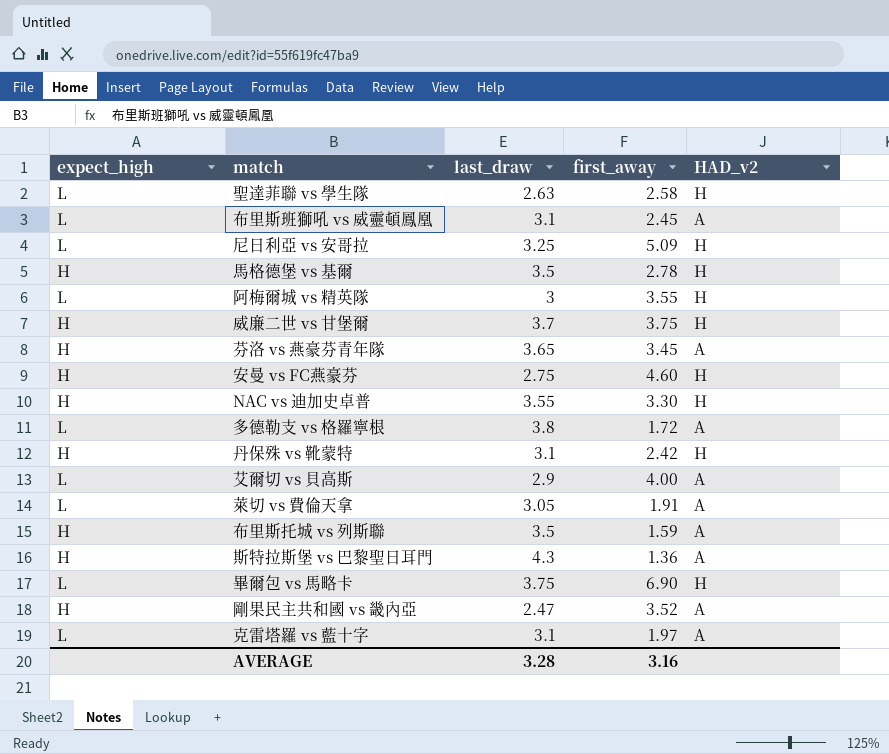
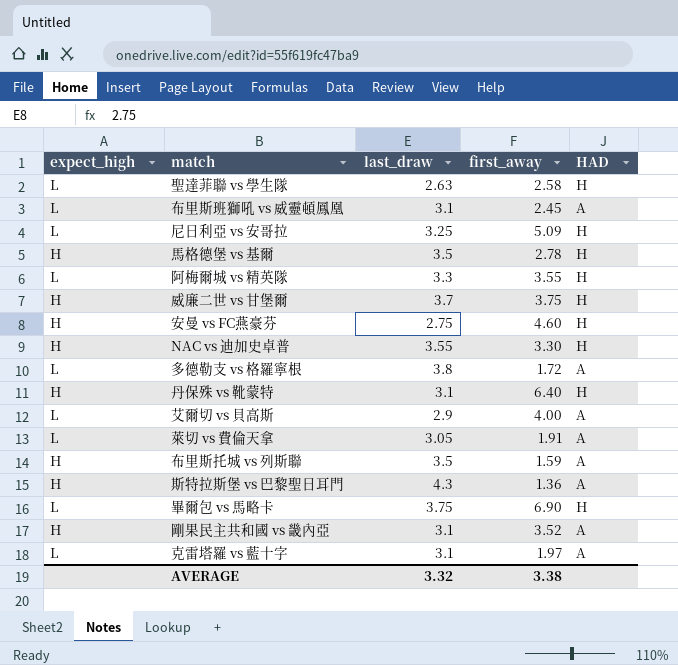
column name: HAD_v2 -> HAD
row 芬洛 vs 燕豪芬青年隊: H | 3.65 | 3.45 | A -> none
阿梅爾城 vs 精英隊 | last_draw: 3 -> 3.3
丹保殊 vs 靴蒙特 | first_away: 2.42 -> 6.40
剛果民主共和國 vs 畿內亞 | last_draw: 2.47 -> 3.1
AVERAGE | last_draw: 3.28 -> 3.32
AVERAGE | first_away: 3.16 -> 3.38

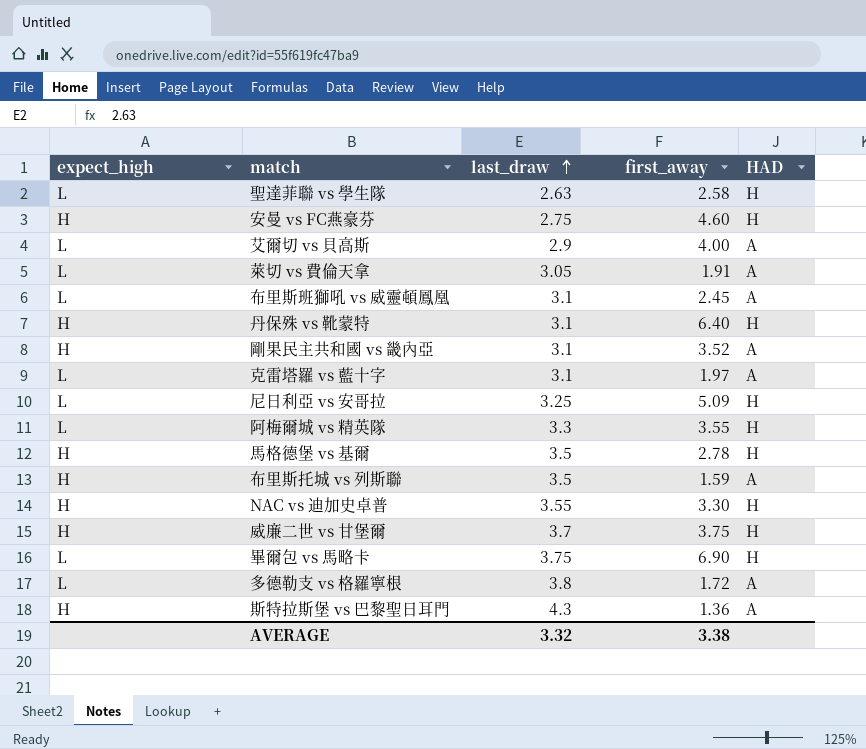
row order: none -> last_draw ascending

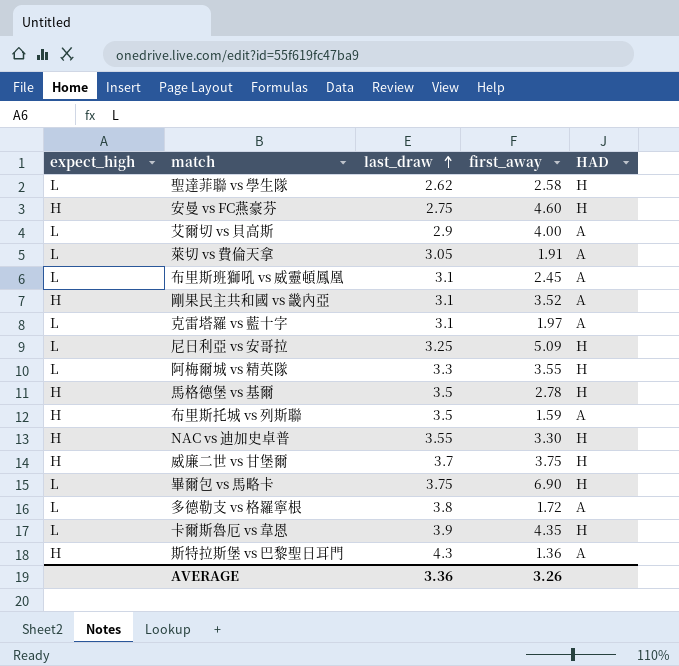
row 丹保殊 vs 靴蒙特: H | 3.1 | 6.40 | H -> none
聖達菲聯 vs 學生隊 | last_draw: 2.63 -> 2.62
row 卡爾斯魯厄 vs 韋恩: none -> L | 3.9 | 4.35 | H
AVERAGE | last_draw: 3.32 -> 3.36
AVERAGE | first_away: 3.38 -> 3.26

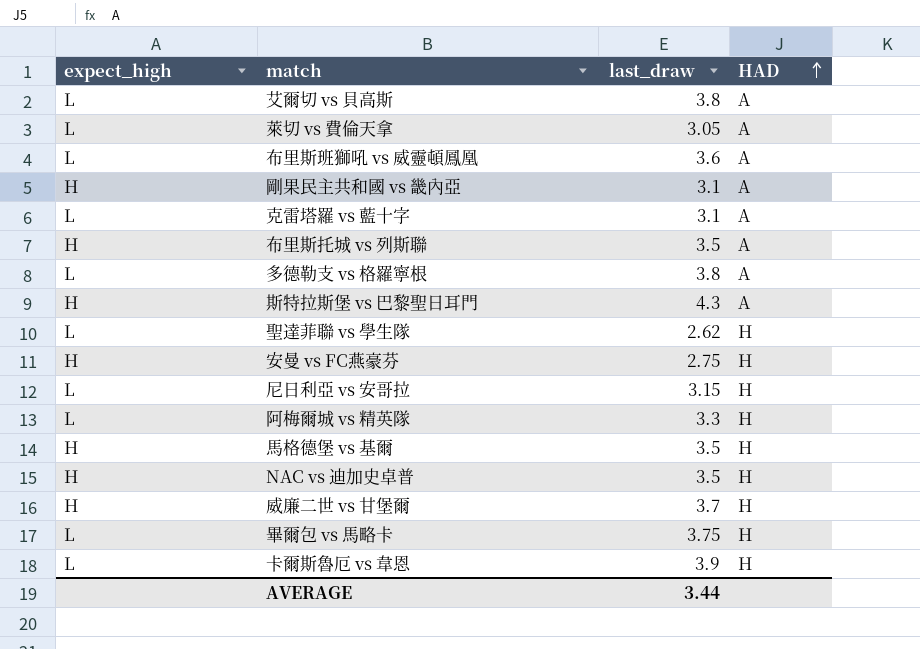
row order: last_draw ascending -> HAD ascending
column first_away | position: 4 -> none
艾爾切 vs 貝高斯 | last_draw: 2.9 -> 3.8
布里斯班獅吼 vs 威靈頓鳳凰 | last_draw: 3.1 -> 3.6
尼日利亞 vs 安哥拉 | last_draw: 3.25 -> 3.15
NAC vs 迪加史卓普 | last_draw: 3.55 -> 3.5
AVERAGE | last_draw: 3.36 -> 3.44

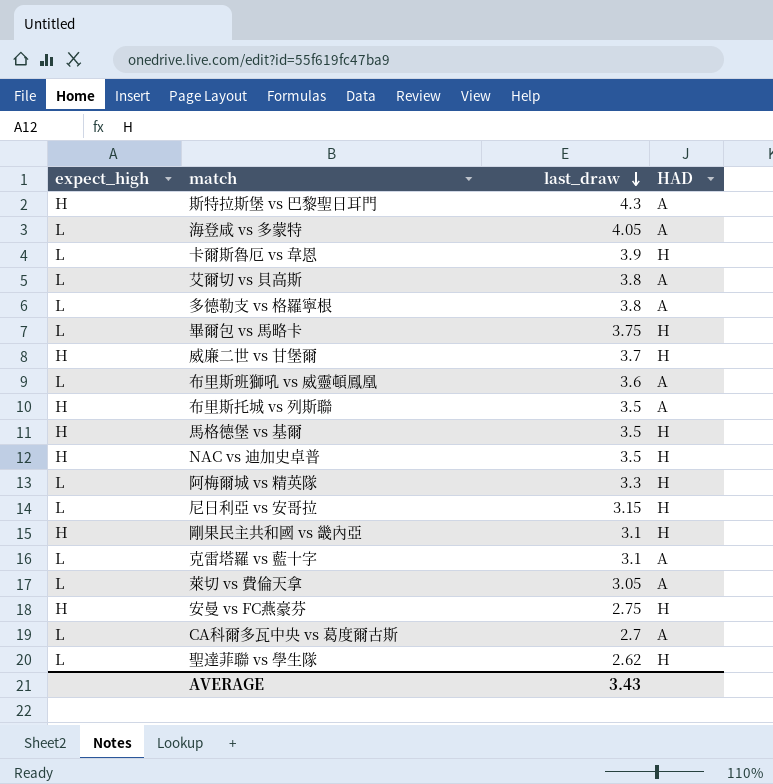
row order: HAD ascending -> last_draw descending
row 海登咸 vs 多蒙特: none -> L | 4.05 | A
剛果民主共和國 vs 畿內亞 | HAD: A -> H
row CA科爾多瓦中央 vs 葛度爾古斯: none -> L | 2.7 | A
AVERAGE | last_draw: 3.44 -> 3.43

